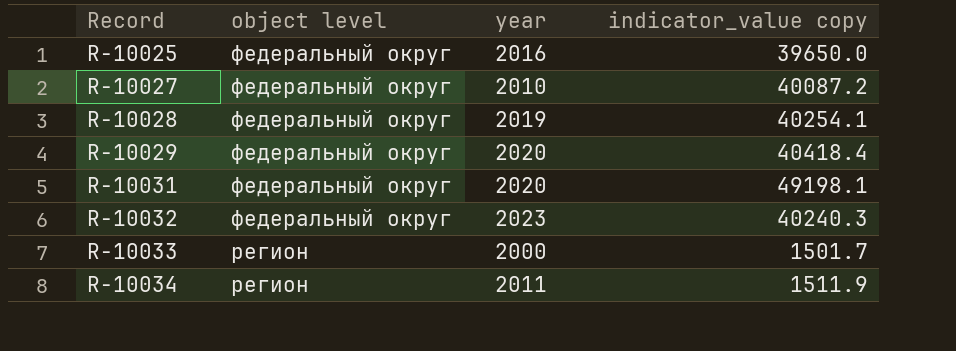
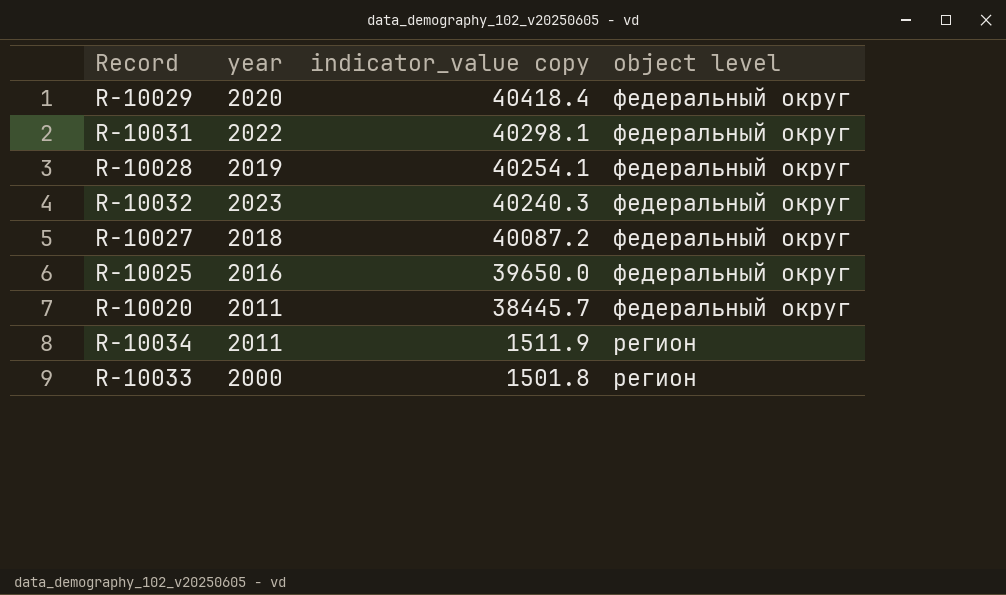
row order: Record ascending -> indicator_value copy descending
column object level | position: 2 -> 4
R-10031 | year: 2020 -> 2022
R-10031 | indicator_value copy: 49198.1 -> 40298.1
R-10027 | year: 2010 -> 2018
row R-10020: none -> 2011 | 38445.7 | федеральный округ
R-10033 | indicator_value copy: 1501.7 -> 1501.8

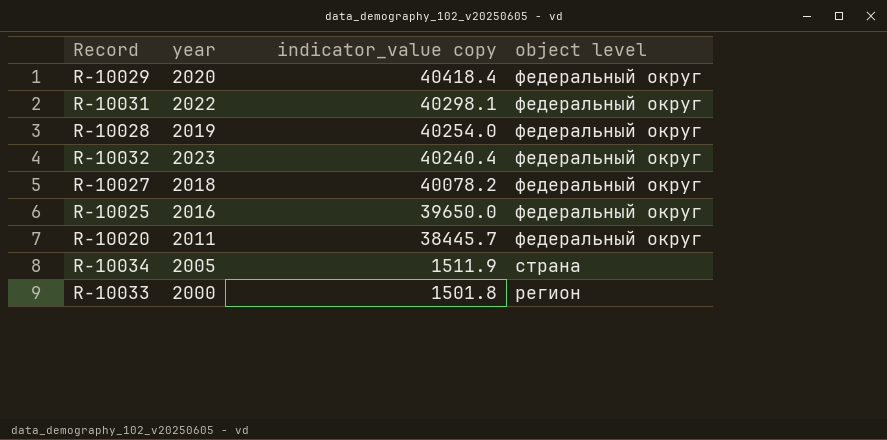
R-10028 | indicator_value copy: 40254.1 -> 40254.0
R-10032 | indicator_value copy: 40240.3 -> 40240.4
R-10027 | indicator_value copy: 40087.2 -> 40078.2
R-10034 | year: 2011 -> 2005
R-10034 | object level: регион -> страна

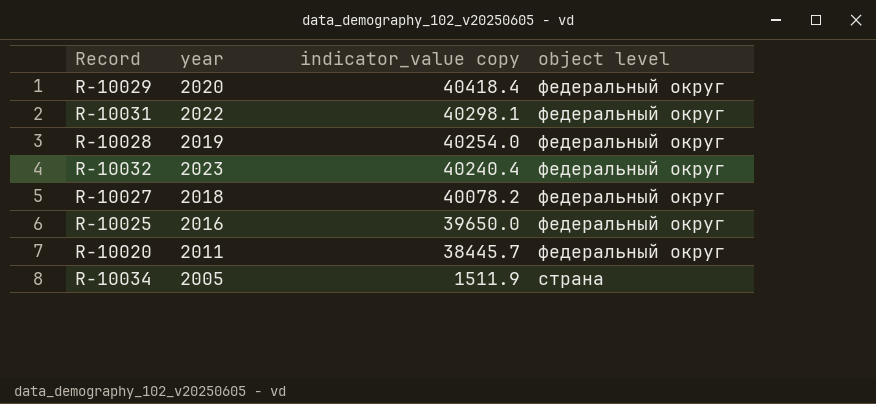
row R-10033: 2000 | 1501.8 | регион -> none

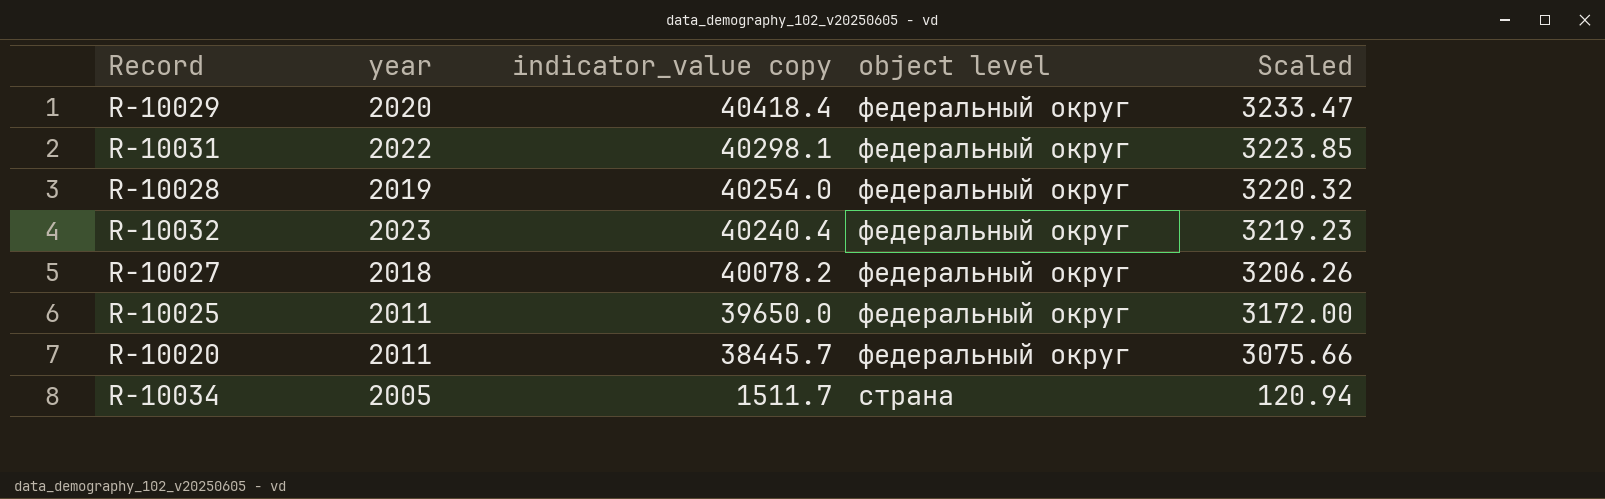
column Scaled | formula: none -> [indicator_value copy] * 0.08
R-10025 | year: 2016 -> 2011
R-10034 | indicator_value copy: 1511.9 -> 1511.7

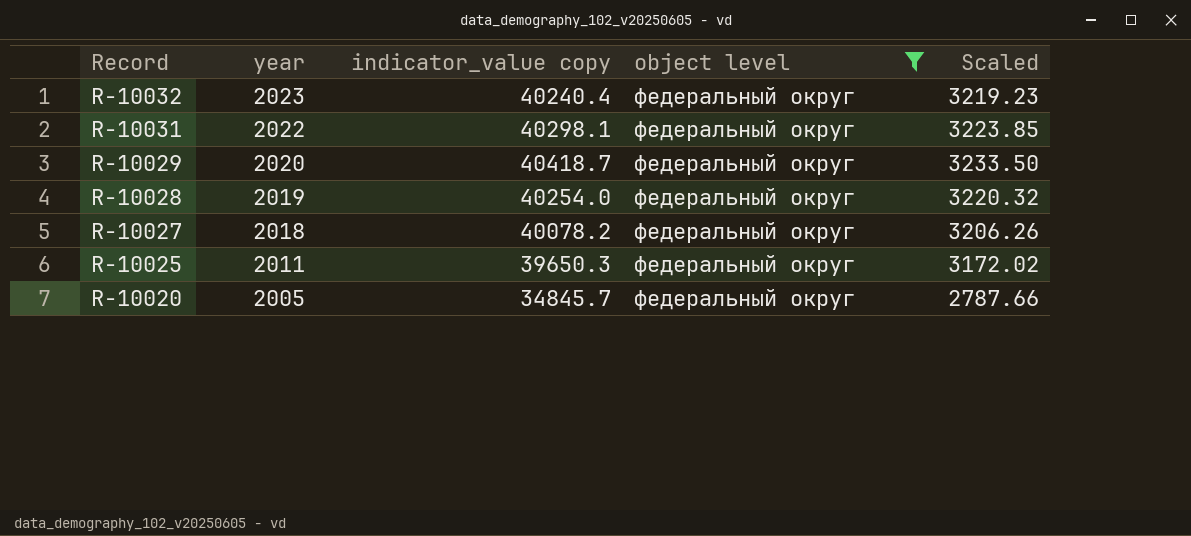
filter: none -> object level = федеральный округ
row order: indicator_value copy descending -> Record descending
R-10029 | indicator_value copy: 40418.4 -> 40418.7
R-10029 | Scaled: 3233.47 -> 3233.50
R-10025 | indicator_value copy: 39650.0 -> 39650.3
R-10025 | Scaled: 3172.00 -> 3172.02
R-10020 | year: 2011 -> 2005
R-10020 | indicator_value copy: 38445.7 -> 34845.7
R-10020 | Scaled: 3075.66 -> 2787.66

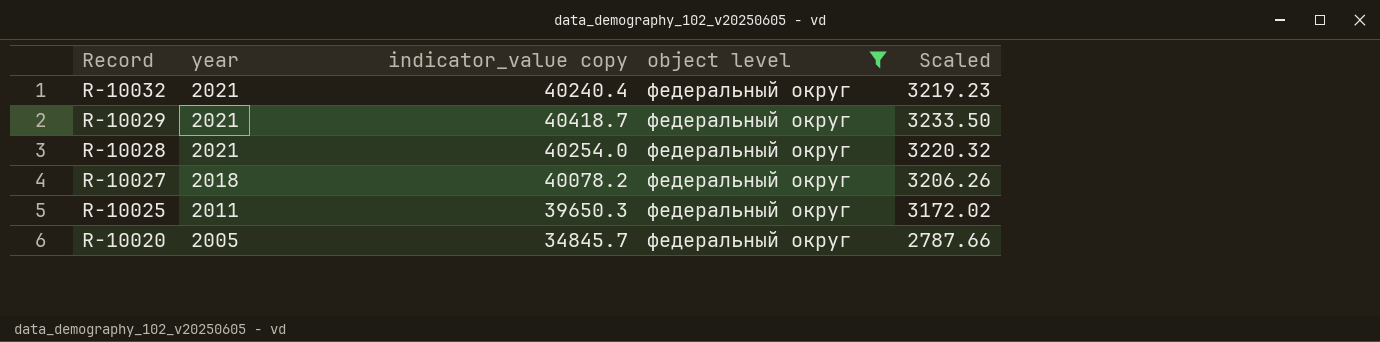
row R-10031: 2022 | 40298.1 | федеральный округ | 3223.85 -> none
R-10032 | year: 2023 -> 2021
R-10029 | year: 2020 -> 2021
R-10028 | year: 2019 -> 2021

